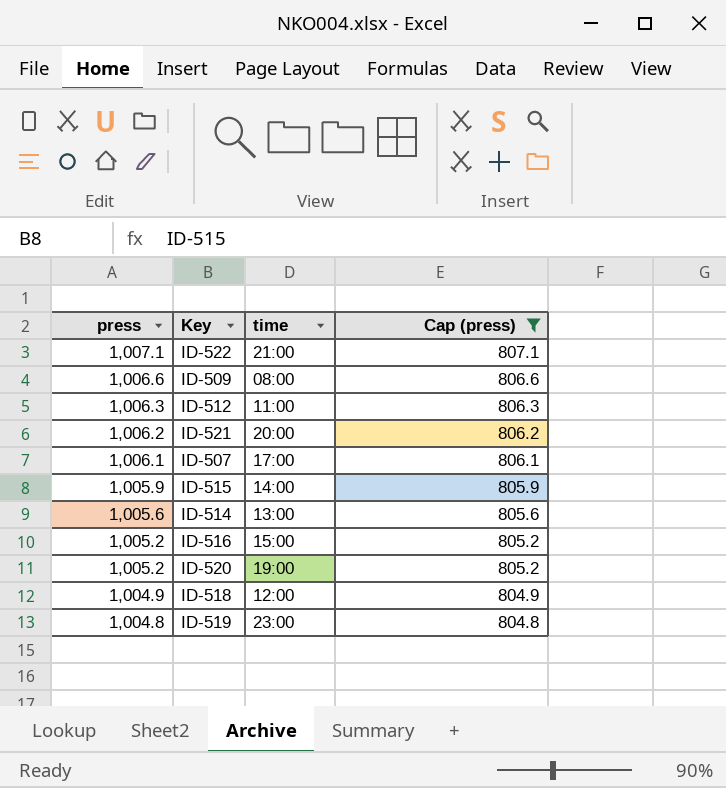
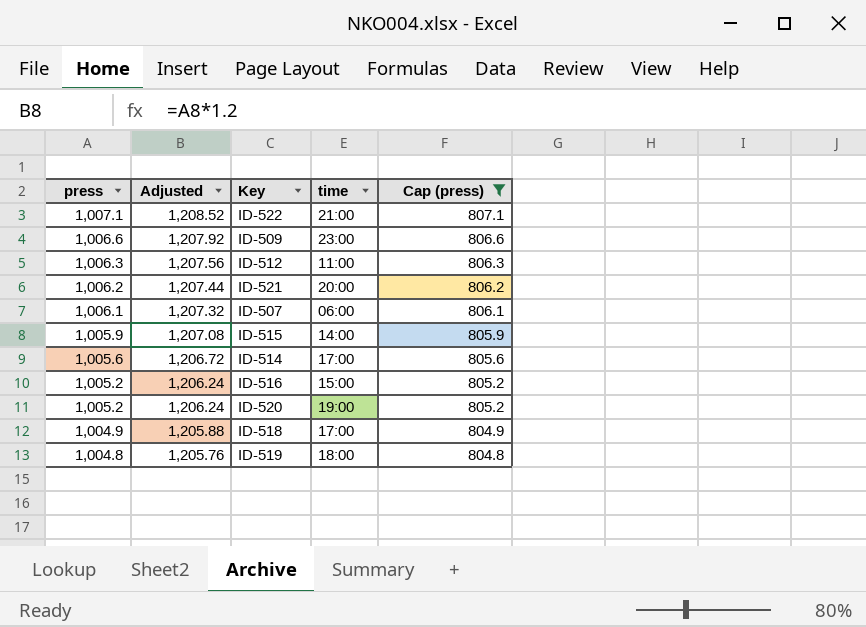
column Adjusted | formula: none -> [press] * 1.2
ID-509 | time: 08:00 -> 23:00
ID-507 | time: 17:00 -> 06:00
ID-514 | time: 13:00 -> 17:00
ID-518 | time: 12:00 -> 17:00
ID-519 | time: 23:00 -> 18:00

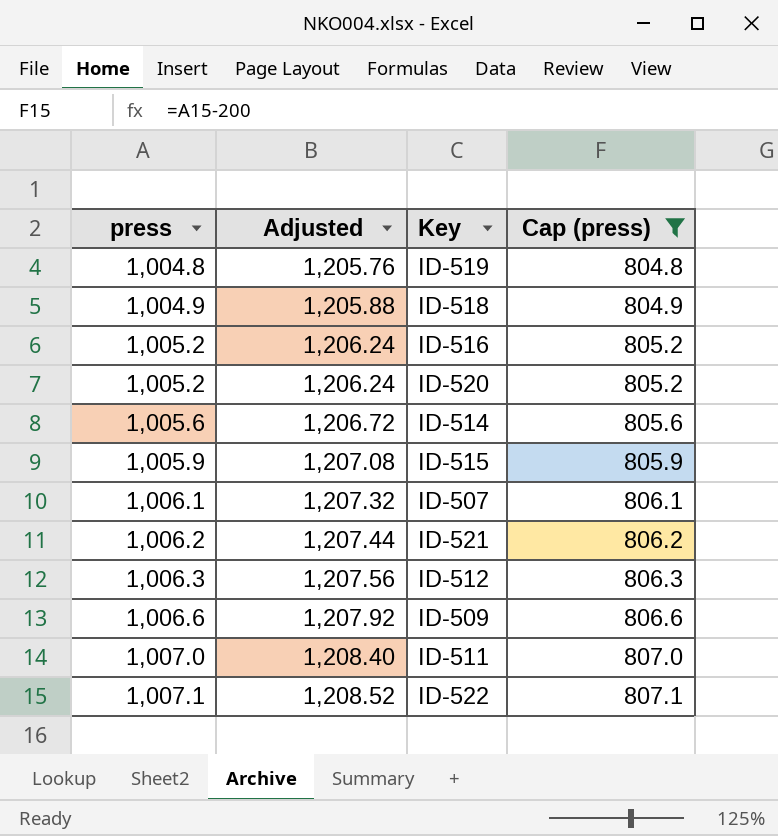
row order: press descending -> press ascending
column time | position: 4 -> none
row ID-511: none -> 1,007.0 | 1,208.40 | 807.0

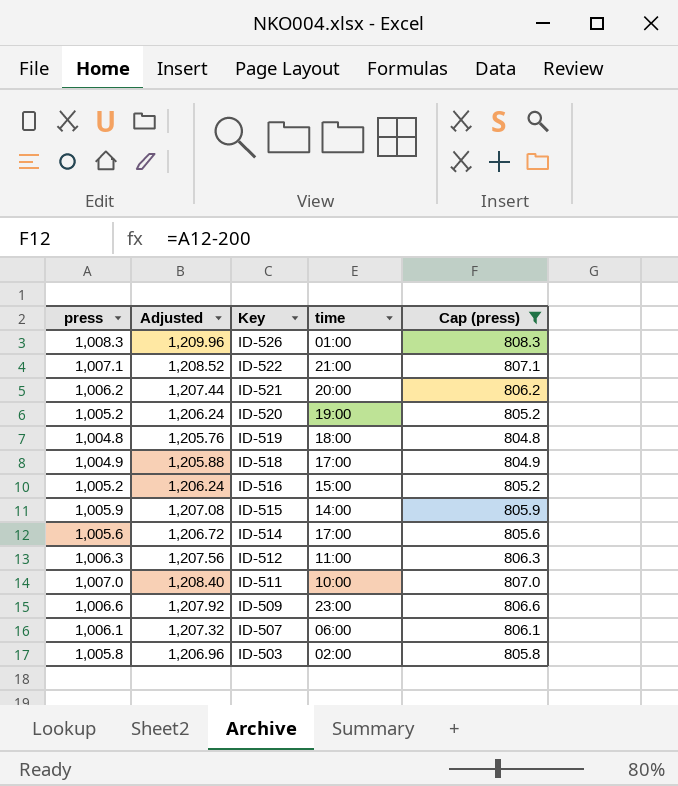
row order: press ascending -> Key descending
column time | position: none -> 4
row ID-526: none -> 1,008.3 | 1,209.96 | 01:00 | 808.3
row ID-503: none -> 1,005.8 | 1,206.96 | 02:00 | 805.8

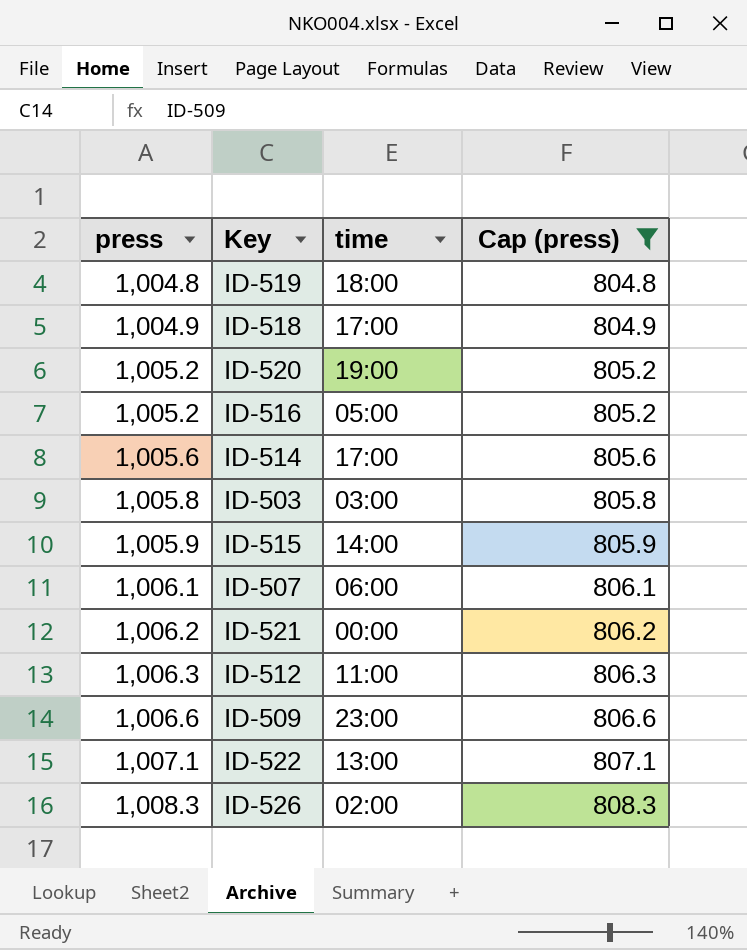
row order: Key descending -> press ascending
column Adjusted | formula: [press] * 1.2 -> none
row ID-511: 1,007.0 | 1,208.40 | 10:00 | 807.0 -> none
ID-516 | time: 15:00 -> 05:00
ID-503 | time: 02:00 -> 03:00
ID-521 | time: 20:00 -> 00:00
ID-522 | time: 21:00 -> 13:00
ID-526 | time: 01:00 -> 02:00

